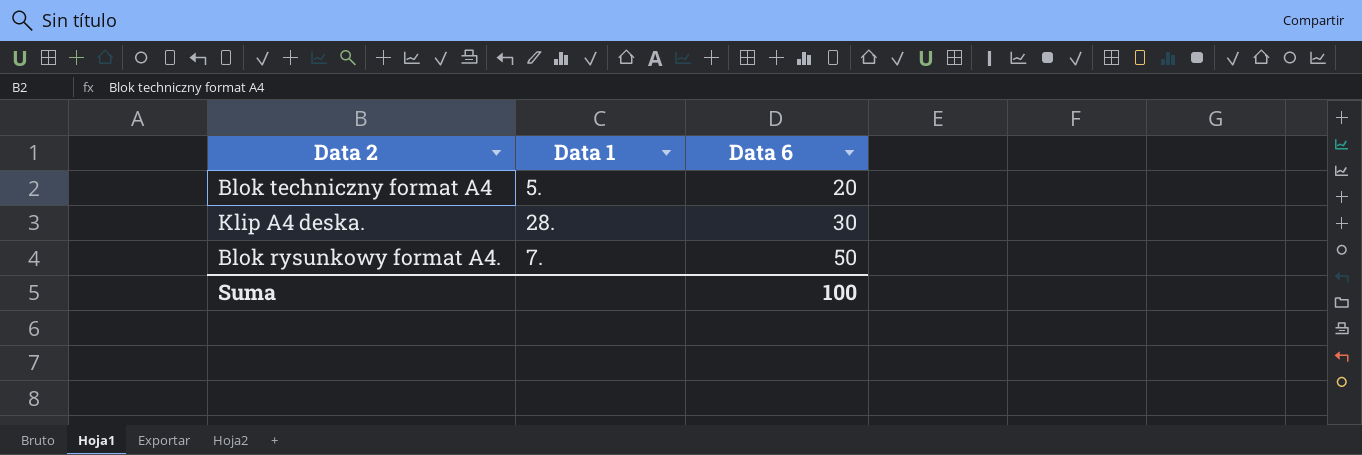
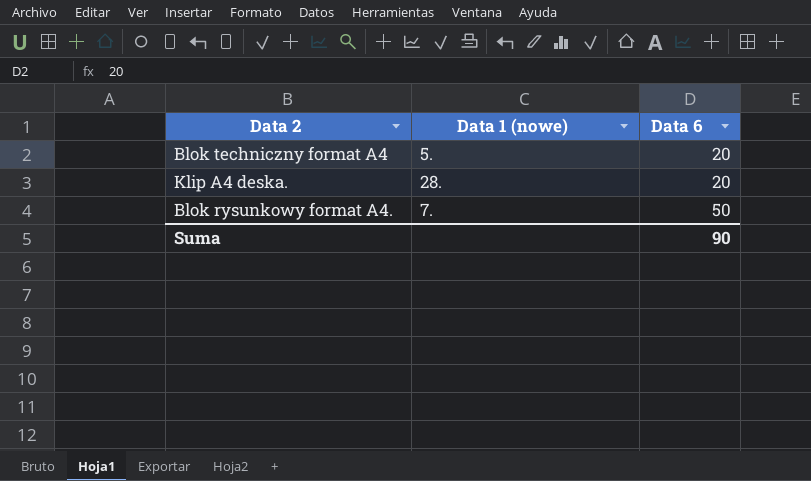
column name: Data 1 -> Data 1 (nowe)
Klip A4 deska. | Data 6: 30 -> 20
Suma | Data 6: 100 -> 90

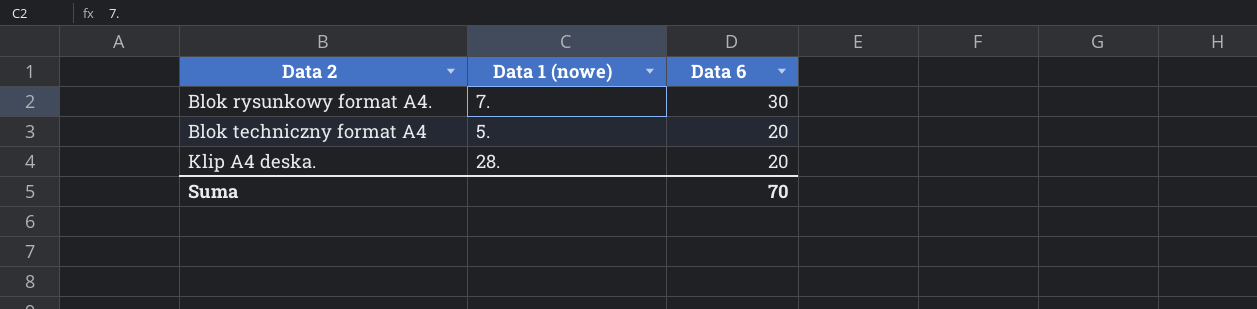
row order: Data 6 ascending -> Data 2 ascending
Blok rysunkowy format A4. | Data 6: 50 -> 30
Suma | Data 6: 90 -> 70

